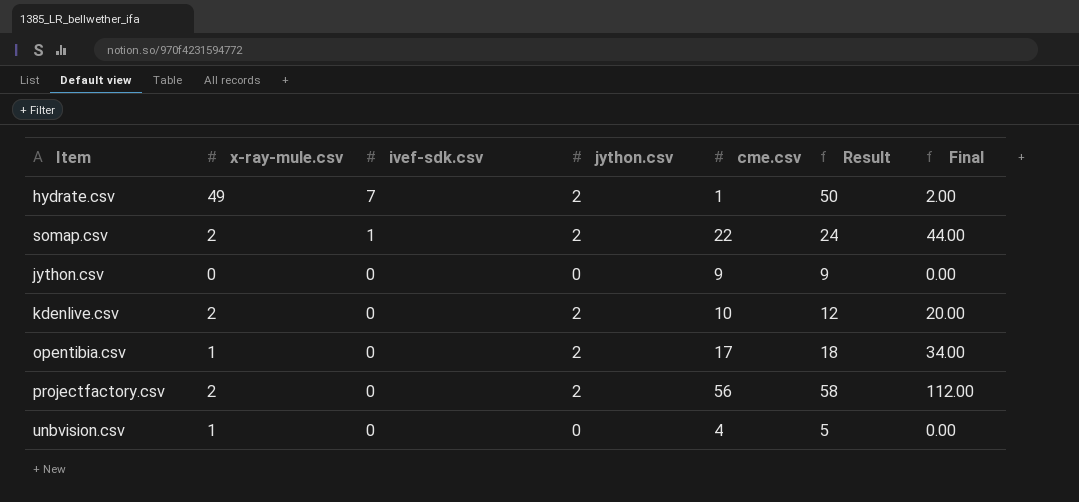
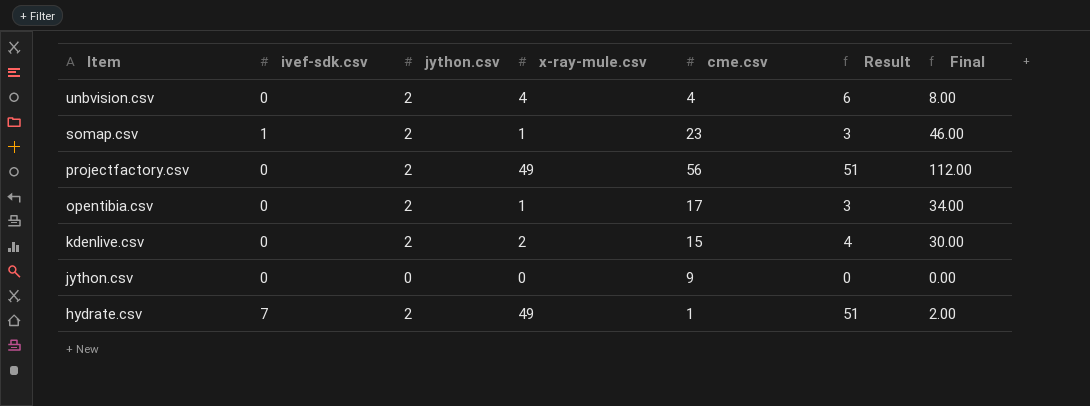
row order: ivef-sdk.csv descending -> Item descending
column x-ray-mule.csv | position: 2 -> 4
column Result | formula: [x-ray-mule.csv] + [cme.csv] -> [jython.csv] + [x-ray-mule.csv]
unbvision.csv | jython.csv: 0 -> 2
unbvision.csv | x-ray-mule.csv: 1 -> 4
unbvision.csv | Final: 0.00 -> 8.00
somap.csv | x-ray-mule.csv: 2 -> 1
somap.csv | cme.csv: 22 -> 23
somap.csv | Final: 44.00 -> 46.00
projectfactory.csv | x-ray-mule.csv: 2 -> 49
kdenlive.csv | cme.csv: 10 -> 15
kdenlive.csv | Final: 20.00 -> 30.00

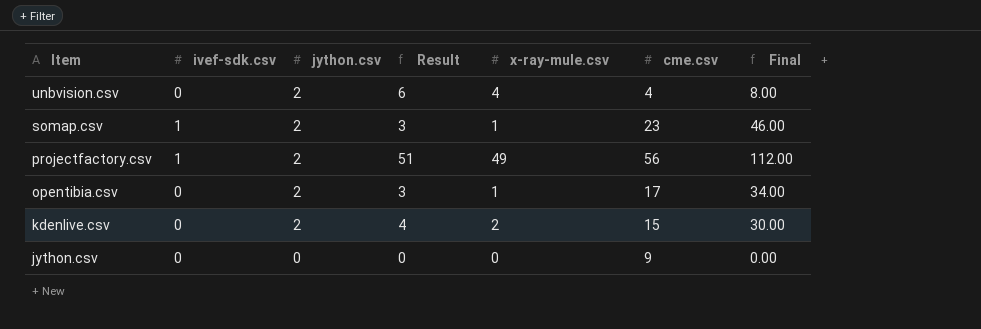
column Result | position: 6 -> 4
row hydrate.csv: 7 | 2 | 49 | 1 | 51 | 2.00 -> none
projectfactory.csv | ivef-sdk.csv: 0 -> 1

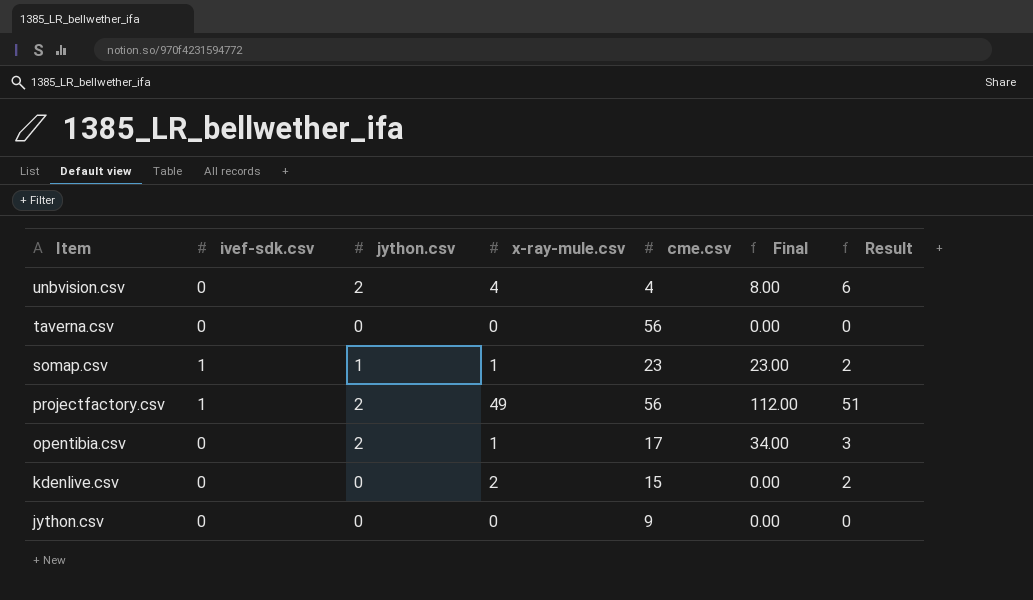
column Result | position: 4 -> 7
row taverna.csv: none -> 0 | 0 | 0 | 56 | 0.00 | 0
somap.csv | jython.csv: 2 -> 1
somap.csv | Final: 46.00 -> 23.00
somap.csv | Result: 3 -> 2
kdenlive.csv | jython.csv: 2 -> 0
kdenlive.csv | Final: 30.00 -> 0.00
kdenlive.csv | Result: 4 -> 2

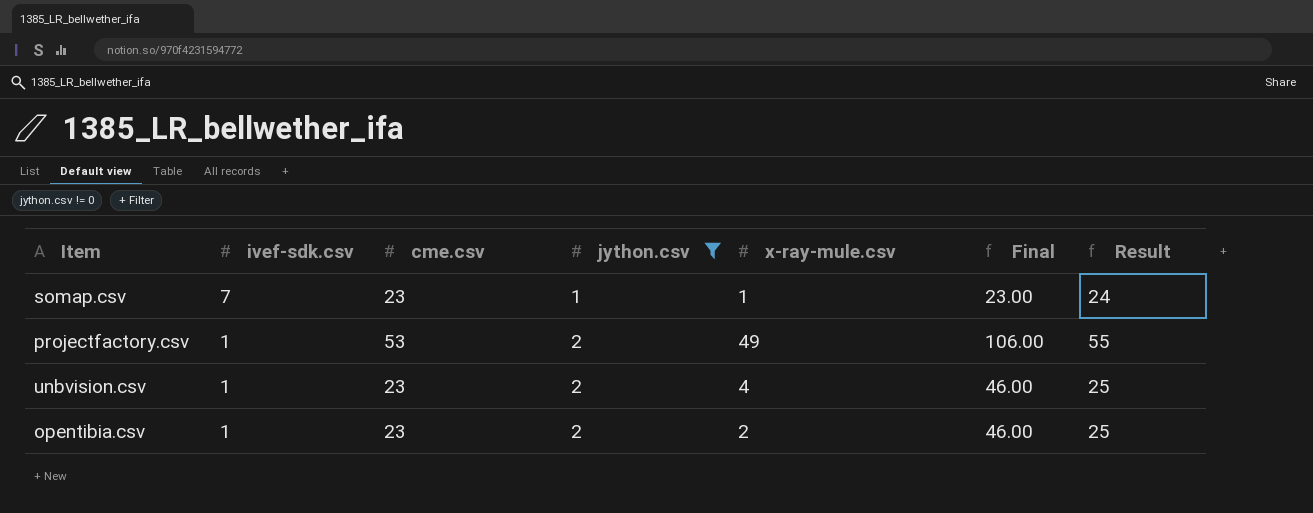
filter: none -> jython.csv != 0
row order: Item descending -> ivef-sdk.csv descending
column cme.csv | position: 5 -> 3
column Result | formula: [jython.csv] + [x-ray-mule.csv] -> [cme.csv] + [jython.csv]
somap.csv | ivef-sdk.csv: 1 -> 7
projectfactory.csv | cme.csv: 56 -> 53
projectfactory.csv | Final: 112.00 -> 106.00
unbvision.csv | ivef-sdk.csv: 0 -> 1
unbvision.csv | cme.csv: 4 -> 23
unbvision.csv | Final: 8.00 -> 46.00
opentibia.csv | ivef-sdk.csv: 0 -> 1
opentibia.csv | cme.csv: 17 -> 23
opentibia.csv | x-ray-mule.csv: 1 -> 2
opentibia.csv | Final: 34.00 -> 46.00

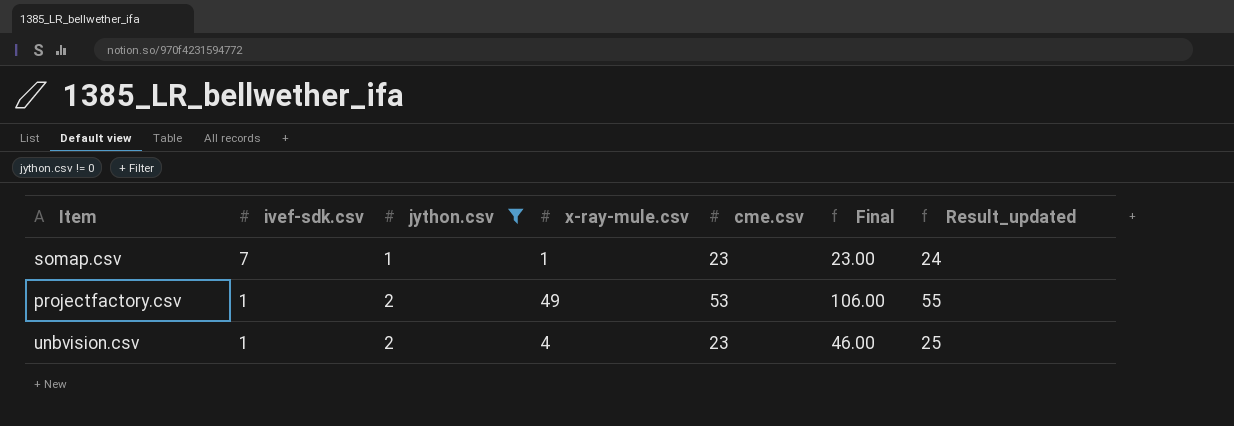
column cme.csv | position: 3 -> 5
column name: Result -> Result_updated
row opentibia.csv: 1 | 23 | 2 | 2 | 46.00 | 25 -> none

